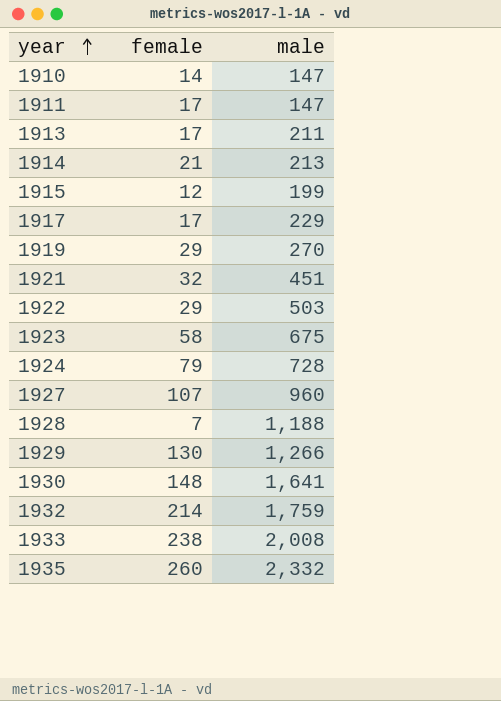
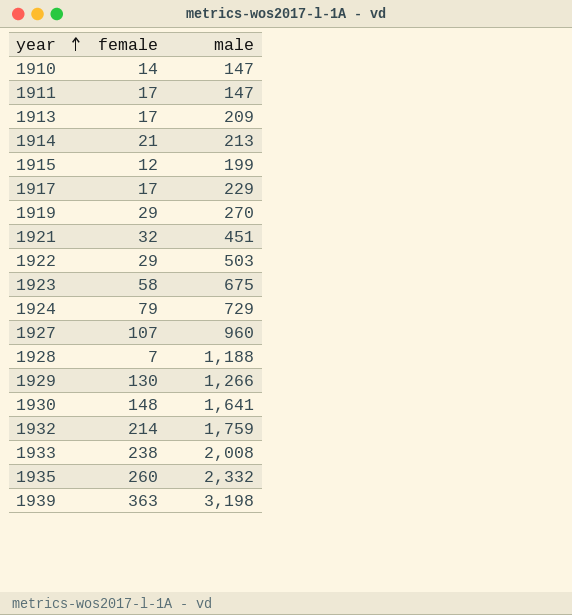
1913 | male: 211 -> 209
1924 | male: 728 -> 729
row 1939: none -> 363 | 3,198

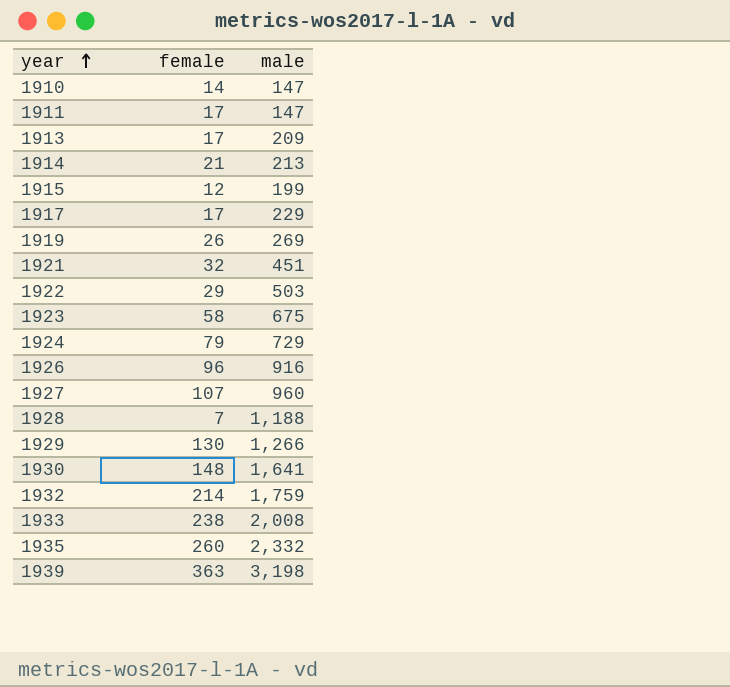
1919 | female: 29 -> 26
1919 | male: 270 -> 269
row 1926: none -> 96 | 916

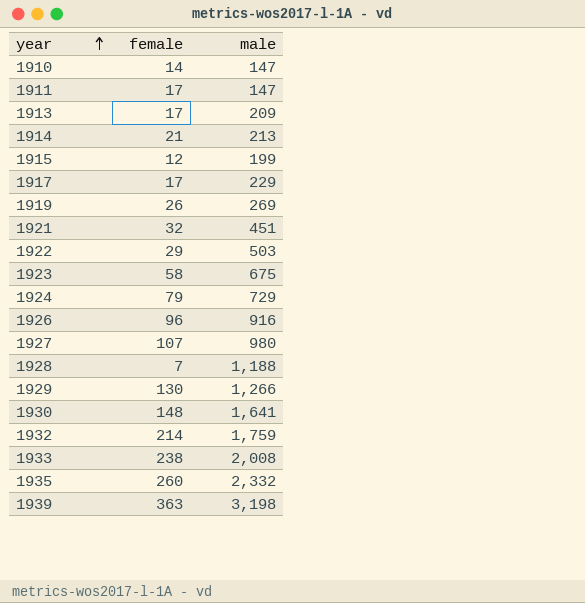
1927 | male: 960 -> 980

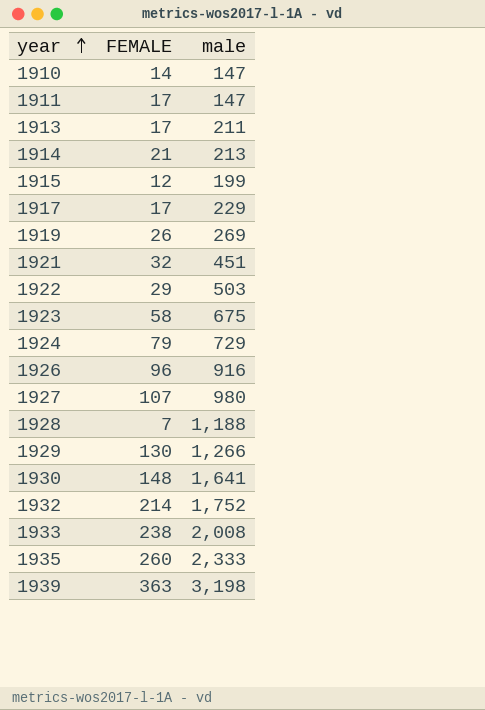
column name: female -> FEMALE
1913 | male: 209 -> 211
1932 | male: 1,759 -> 1,752
1935 | male: 2,332 -> 2,333

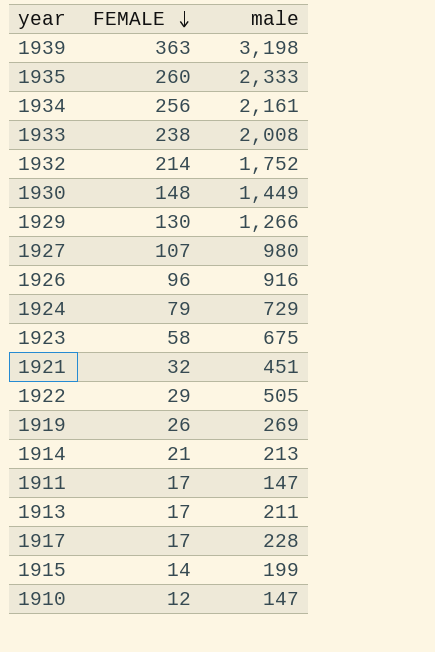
row order: year ascending -> FEMALE descending
row 1928: 7 | 1,188 -> none
row 1934: none -> 256 | 2,161
1930 | male: 1,641 -> 1,449
1922 | male: 503 -> 505
1917 | male: 229 -> 228
1915 | FEMALE: 12 -> 14
1910 | FEMALE: 14 -> 12

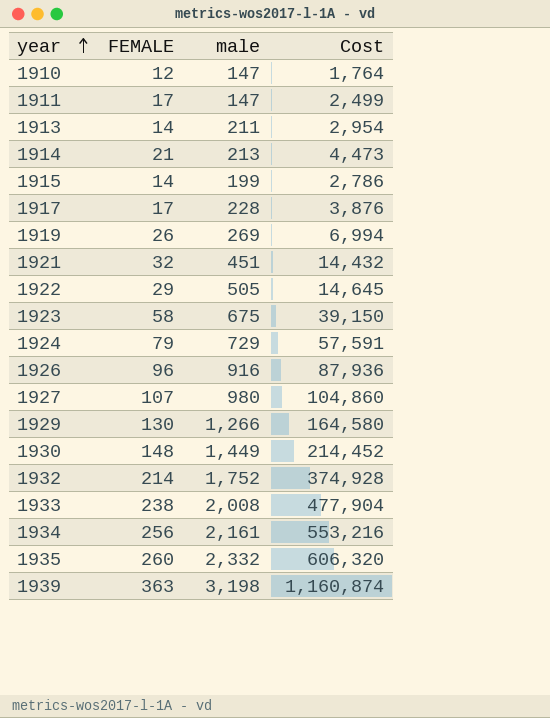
row order: FEMALE descending -> year ascending
column Cost | formula: none -> [FEMALE] * [male]
1913 | FEMALE: 17 -> 14
1935 | male: 2,333 -> 2,332

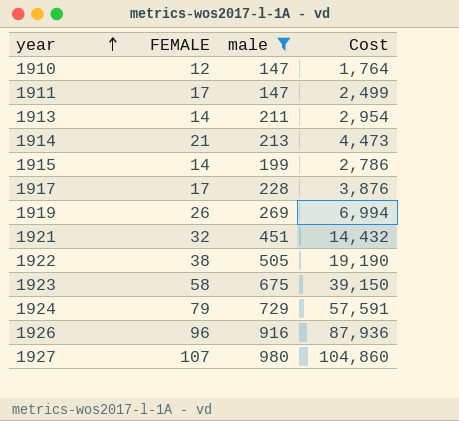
filter: none -> male <= 980
1922 | FEMALE: 29 -> 38
1922 | Cost: 14,645 -> 19,190

